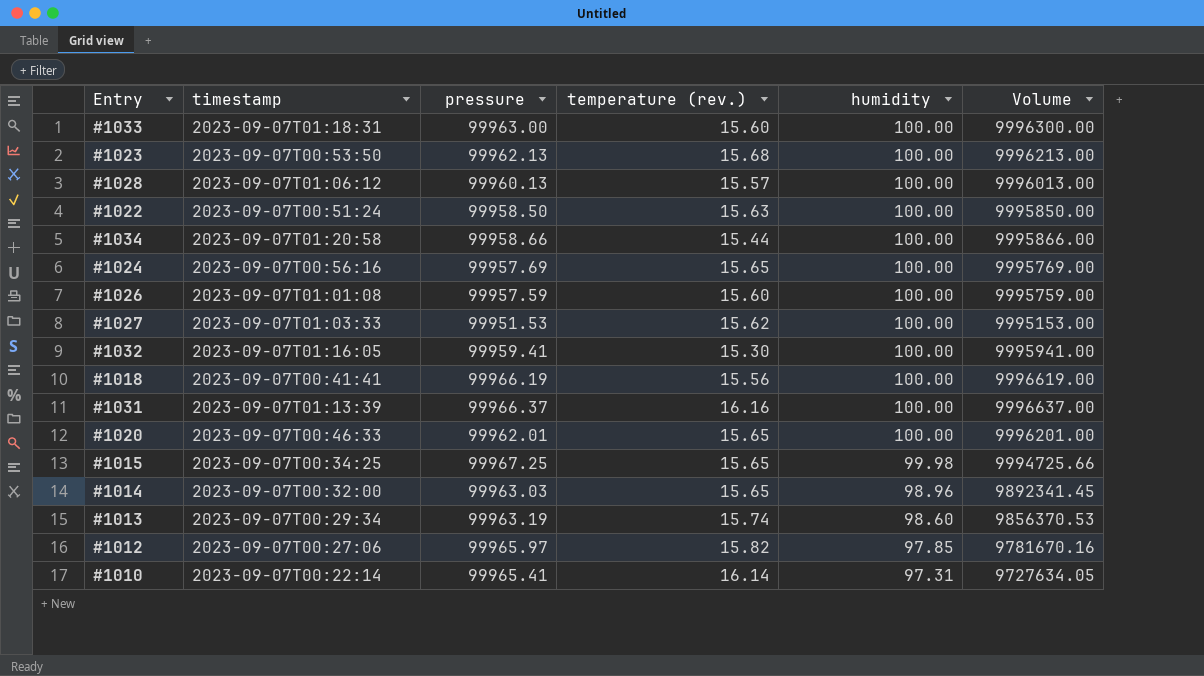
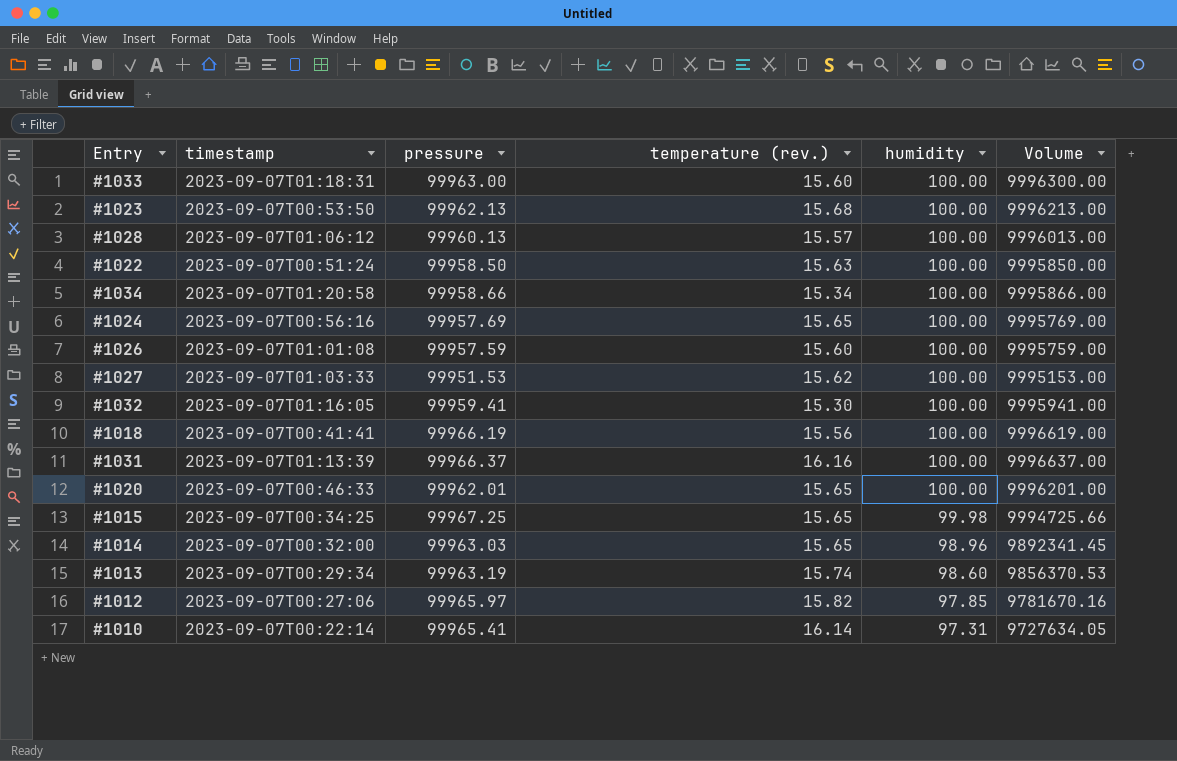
#1034 | temperature (rev.): 15.44 -> 15.34

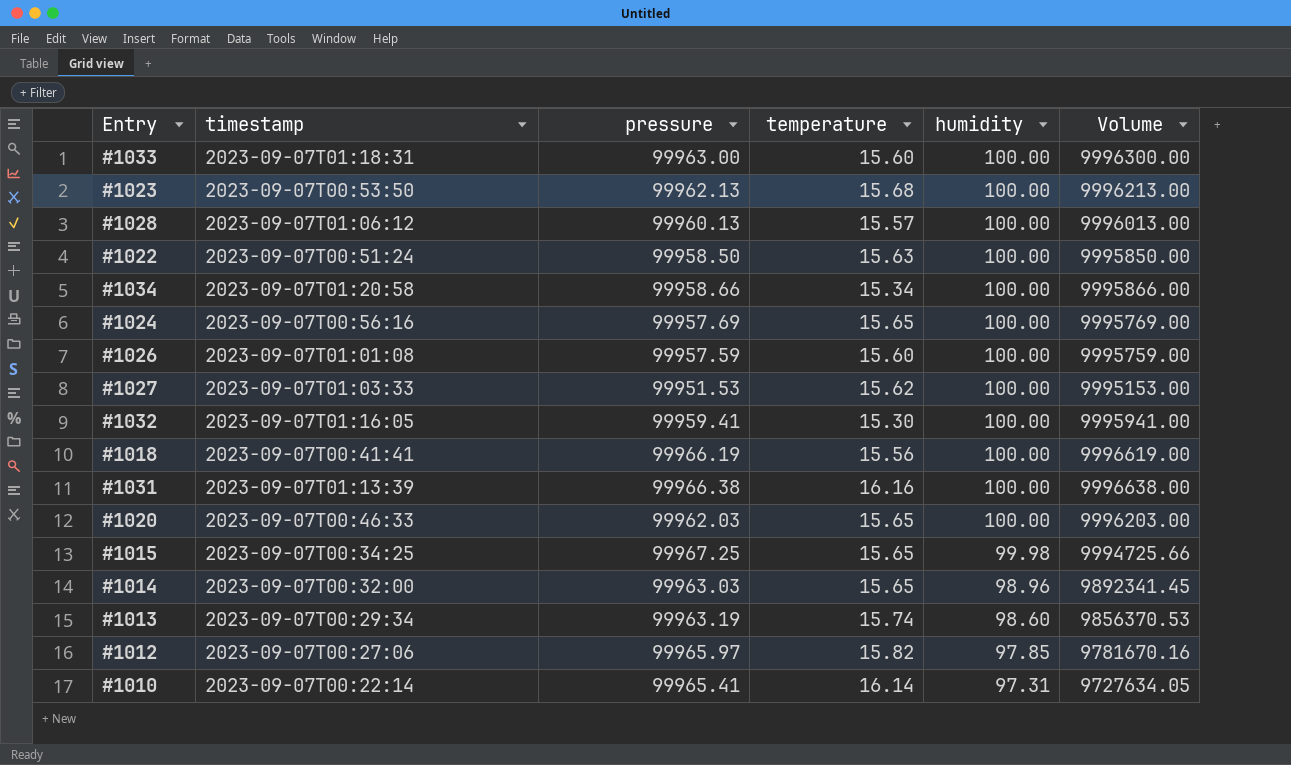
column name: temperature (rev.) -> temperature
#1031 | pressure: 99966.37 -> 99966.38
#1031 | Volume: 9996637.00 -> 9996638.00
#1020 | pressure: 99962.01 -> 99962.03
#1020 | Volume: 9996201.00 -> 9996203.00

